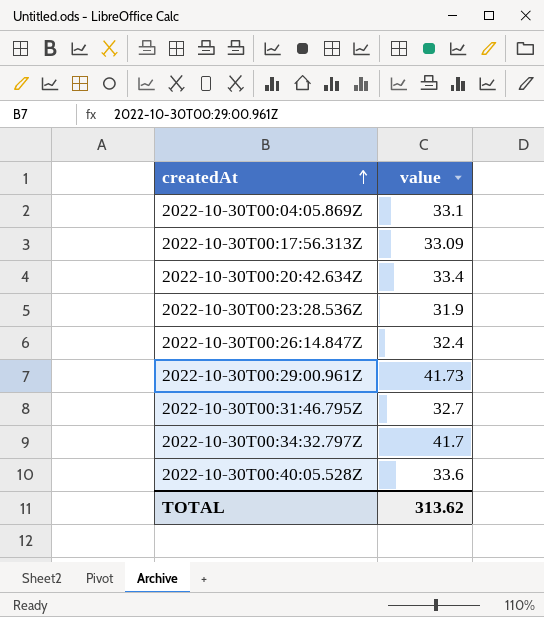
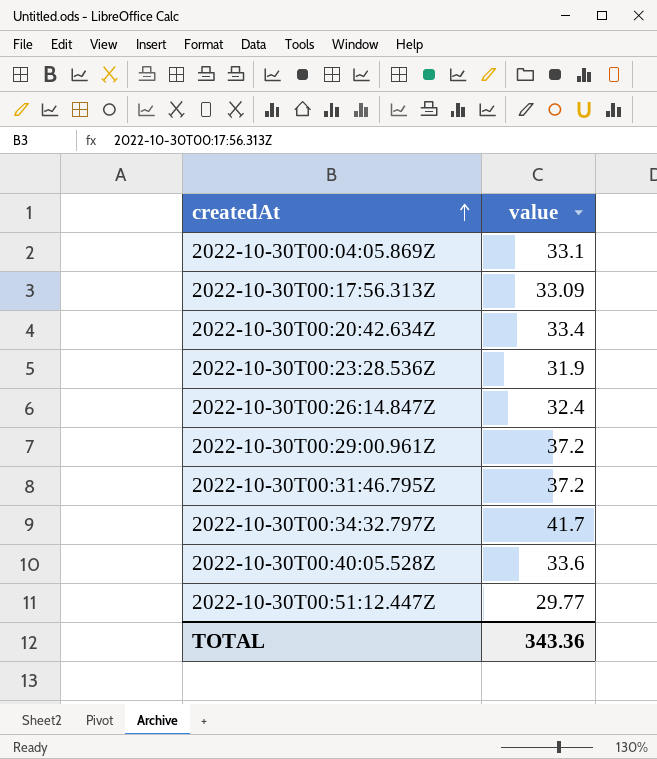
2022-10-30T00:29:00.961Z | value: 41.73 -> 37.2
2022-10-30T00:31:46.795Z | value: 32.7 -> 37.2
row 2022-10-30T00:51:12.447Z: none -> 29.77
TOTAL | value: 313.62 -> 343.36

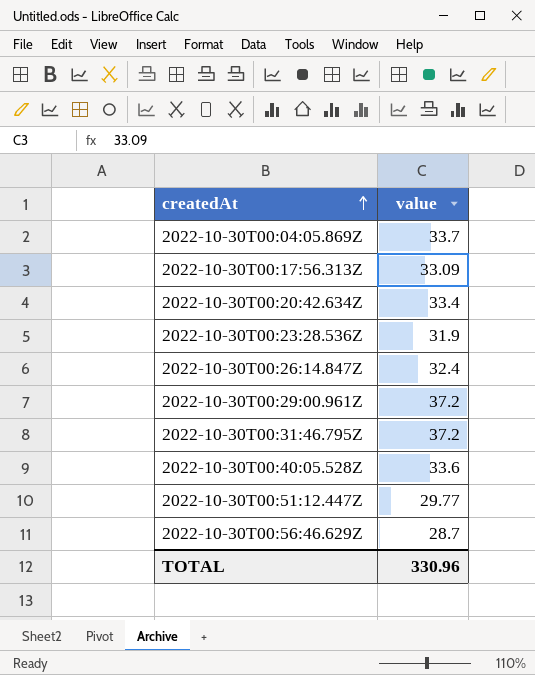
row 2022-10-30T00:34:32.797Z: 41.7 -> none
2022-10-30T00:04:05.869Z | value: 33.1 -> 33.7
row 2022-10-30T00:56:46.629Z: none -> 28.7
TOTAL | value: 343.36 -> 330.96

